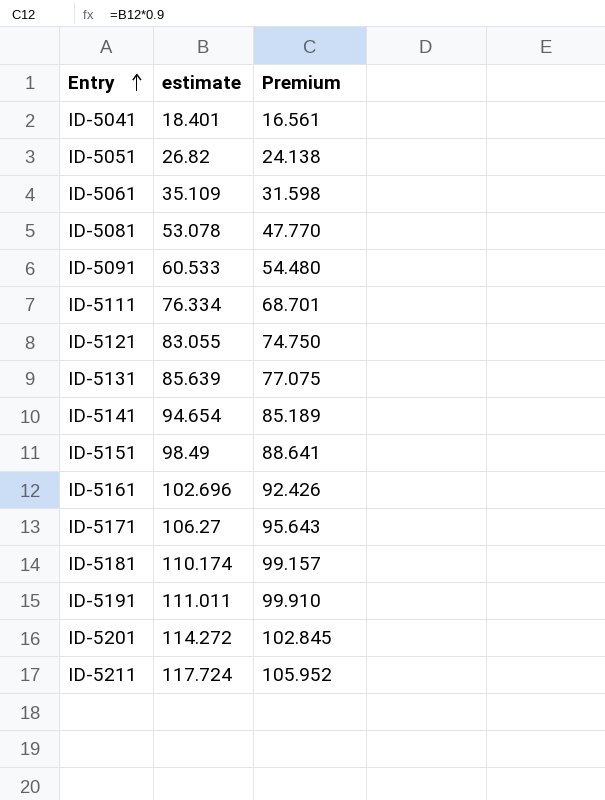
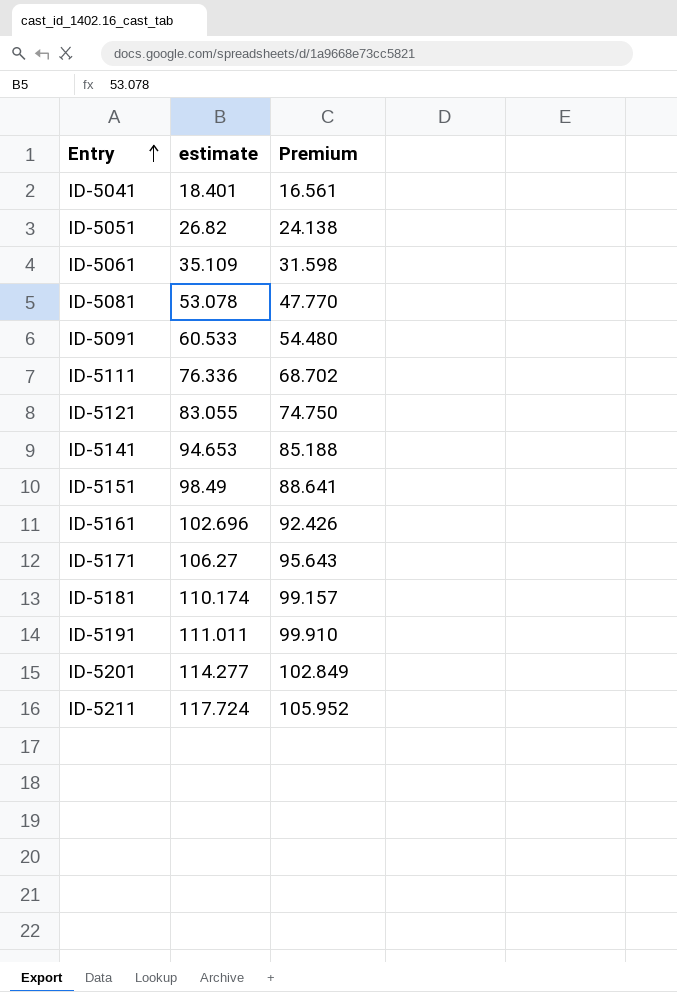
row ID-5131: 85.639 | 77.075 -> none
ID-5111 | estimate: 76.334 -> 76.336
ID-5111 | Premium: 68.701 -> 68.702
ID-5141 | estimate: 94.654 -> 94.653
ID-5141 | Premium: 85.189 -> 85.188
ID-5201 | estimate: 114.272 -> 114.277
ID-5201 | Premium: 102.845 -> 102.849

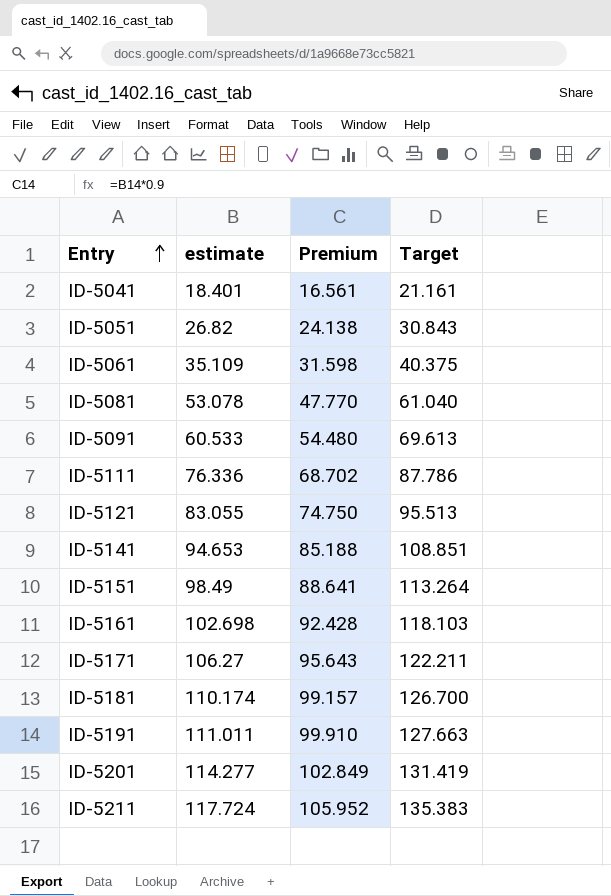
column Target | formula: none -> [estimate] * 1.15
ID-5161 | estimate: 102.696 -> 102.698
ID-5161 | Premium: 92.426 -> 92.428

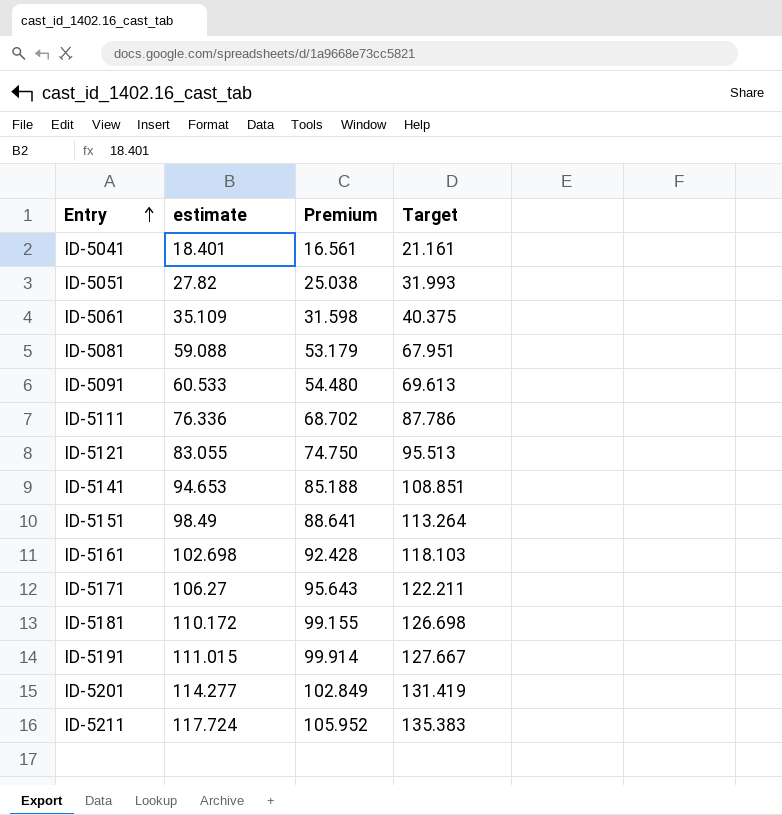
ID-5051 | estimate: 26.82 -> 27.82
ID-5051 | Premium: 24.138 -> 25.038
ID-5051 | Target: 30.843 -> 31.993
ID-5081 | estimate: 53.078 -> 59.088
ID-5081 | Premium: 47.770 -> 53.179
ID-5081 | Target: 61.040 -> 67.951
ID-5181 | estimate: 110.174 -> 110.172
ID-5181 | Premium: 99.157 -> 99.155
ID-5181 | Target: 126.700 -> 126.698
ID-5191 | estimate: 111.011 -> 111.015
ID-5191 | Premium: 99.910 -> 99.914
ID-5191 | Target: 127.663 -> 127.667

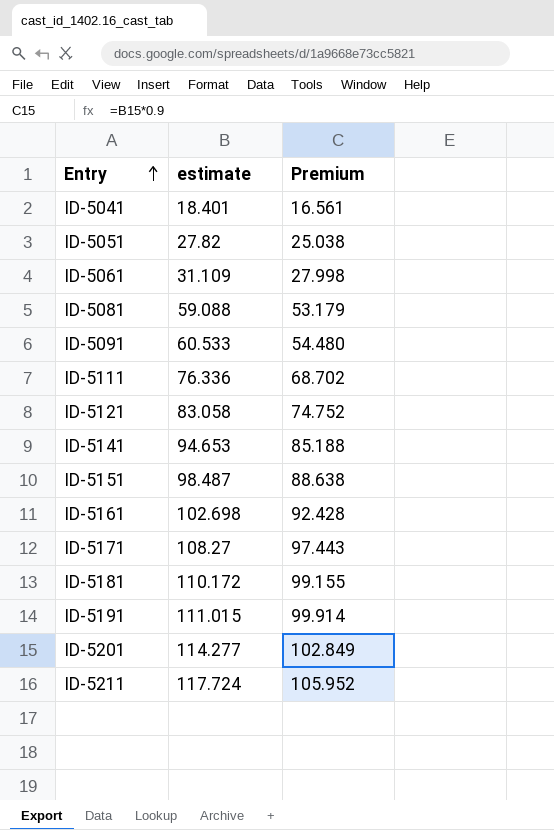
column Target | formula: [estimate] * 1.15 -> none
ID-5061 | estimate: 35.109 -> 31.109
ID-5061 | Premium: 31.598 -> 27.998
ID-5121 | estimate: 83.055 -> 83.058
ID-5121 | Premium: 74.750 -> 74.752
ID-5151 | estimate: 98.49 -> 98.487
ID-5151 | Premium: 88.641 -> 88.638
ID-5171 | estimate: 106.27 -> 108.27
ID-5171 | Premium: 95.643 -> 97.443

